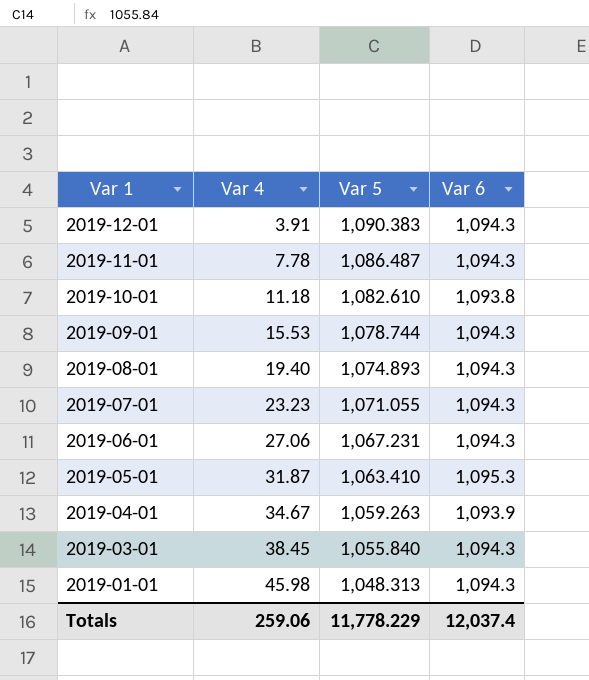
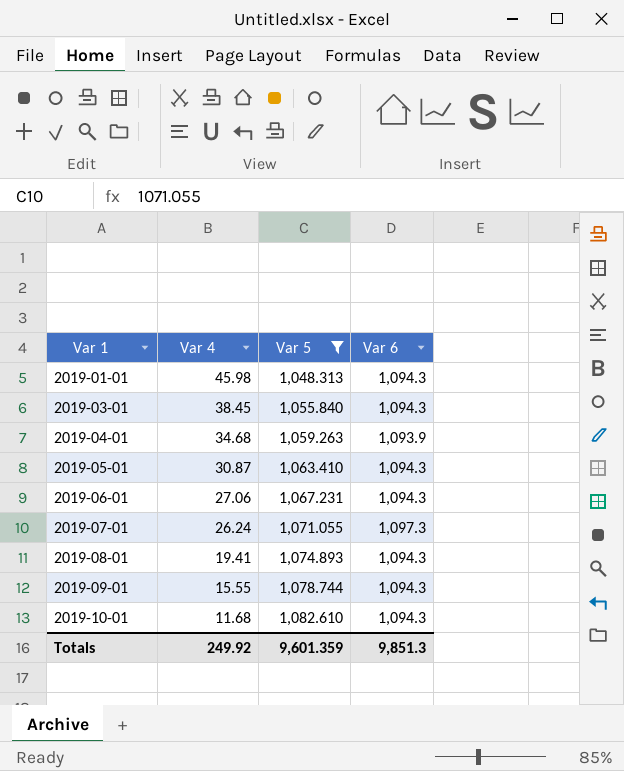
filter: none -> Var 5 <= 1,082.610
row order: Var 1 descending -> Var 1 ascending
2019-04-01 | Var 4: 34.67 -> 34.68
2019-05-01 | Var 4: 31.87 -> 30.87
2019-05-01 | Var 6: 1,095.3 -> 1,094.3
2019-07-01 | Var 4: 23.23 -> 26.24
2019-07-01 | Var 6: 1,094.3 -> 1,097.3
2019-08-01 | Var 4: 19.40 -> 19.41
2019-09-01 | Var 4: 15.53 -> 15.55
2019-10-01 | Var 4: 11.18 -> 11.68
2019-10-01 | Var 6: 1,093.8 -> 1,094.3
Totals | Var 4: 259.06 -> 249.92
Totals | Var 5: 11,778.229 -> 9,601.359
Totals | Var 6: 12,037.4 -> 9,851.3

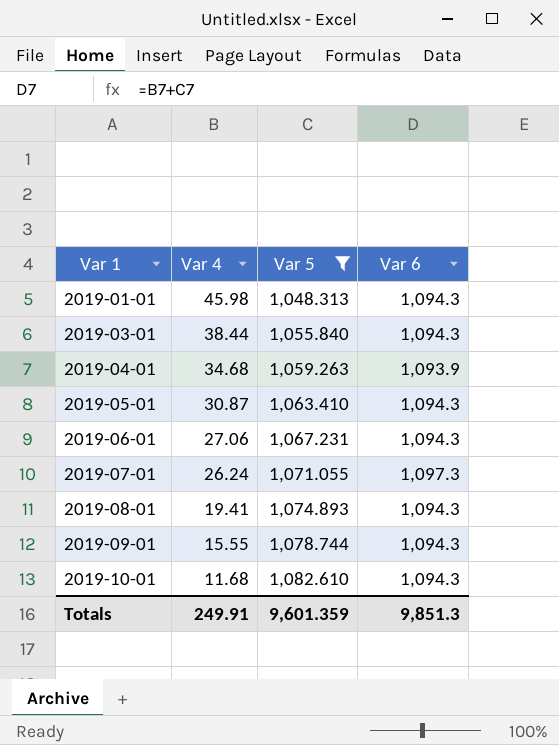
2019-03-01 | Var 4: 38.45 -> 38.44
Totals | Var 4: 249.92 -> 249.91

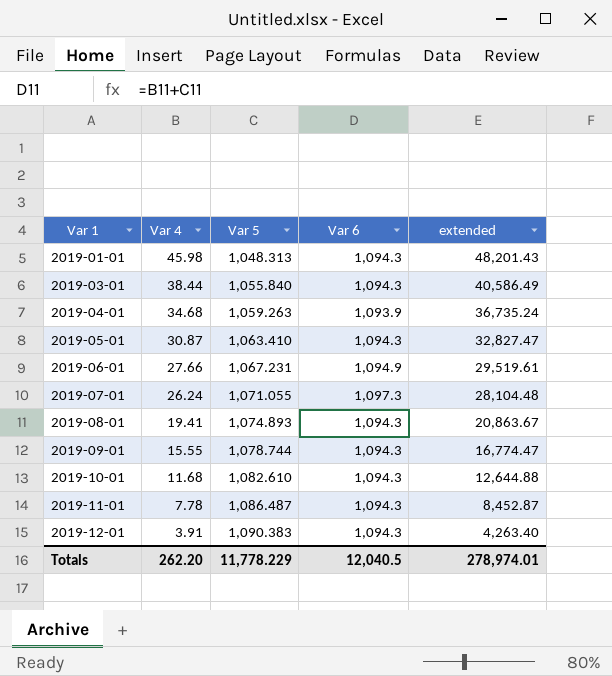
filter: Var 5 <= 1,082.610 -> none
column extended | formula: none -> [Var 4] * [Var 5]
2019-06-01 | Var 4: 27.06 -> 27.66
2019-06-01 | Var 6: 1,094.3 -> 1,094.9
Totals | Var 4: 249.91 -> 262.20
Totals | Var 5: 9,601.359 -> 11,778.229
Totals | Var 6: 9,851.3 -> 12,040.5

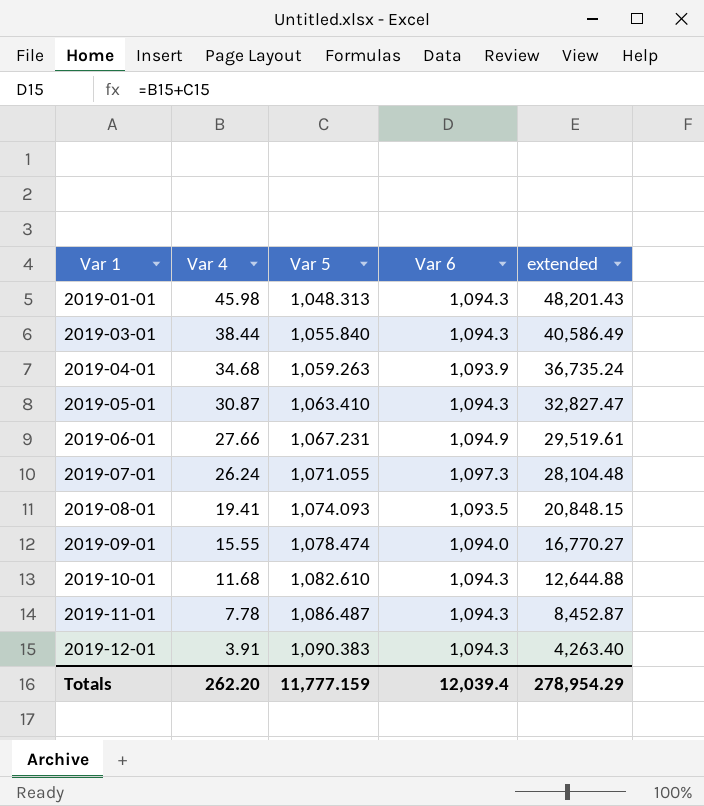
2019-08-01 | Var 5: 1,074.893 -> 1,074.093
2019-08-01 | Var 6: 1,094.3 -> 1,093.5
2019-08-01 | extended: 20,863.67 -> 20,848.15
2019-09-01 | Var 5: 1,078.744 -> 1,078.474
2019-09-01 | Var 6: 1,094.3 -> 1,094.0
2019-09-01 | extended: 16,774.47 -> 16,770.27
Totals | Var 5: 11,778.229 -> 11,777.159
Totals | Var 6: 12,040.5 -> 12,039.4
Totals | extended: 278,974.01 -> 278,954.29

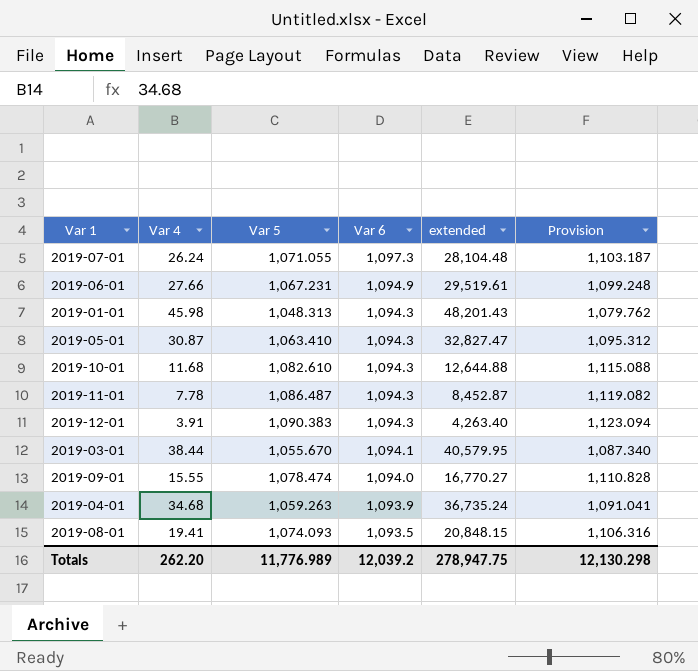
row order: Var 1 ascending -> Var 6 descending
column Provision | formula: none -> [Var 5] * 1.03
2019-03-01 | Var 5: 1,055.840 -> 1,055.670
2019-03-01 | Var 6: 1,094.3 -> 1,094.1
2019-03-01 | extended: 40,586.49 -> 40,579.95
Totals | Var 5: 11,777.159 -> 11,776.989
Totals | Var 6: 12,039.4 -> 12,039.2
Totals | extended: 278,954.29 -> 278,947.75

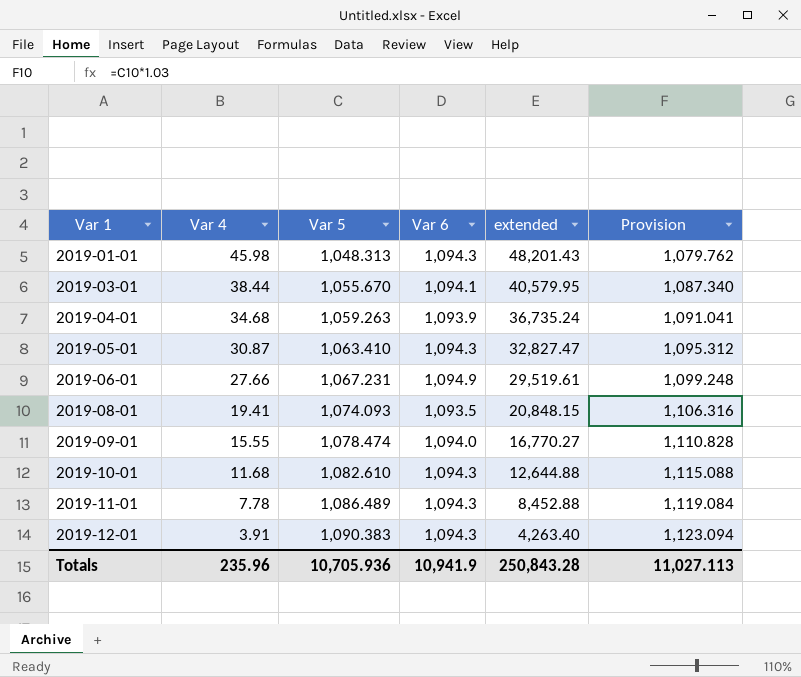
row order: Var 6 descending -> Var 1 ascending
row 2019-07-01: 26.24 | 1,071.055 | 1,097.3 | 28,104.48 | 1,103.187 -> none
2019-11-01 | Var 5: 1,086.487 -> 1,086.489
2019-11-01 | extended: 8,452.87 -> 8,452.88
2019-11-01 | Provision: 1,119.082 -> 1,119.084
Totals | Var 4: 262.20 -> 235.96
Totals | Var 5: 11,776.989 -> 10,705.936
Totals | Var 6: 12,039.2 -> 10,941.9
Totals | extended: 278,947.75 -> 250,843.28
Totals | Provision: 12,130.298 -> 11,027.113

